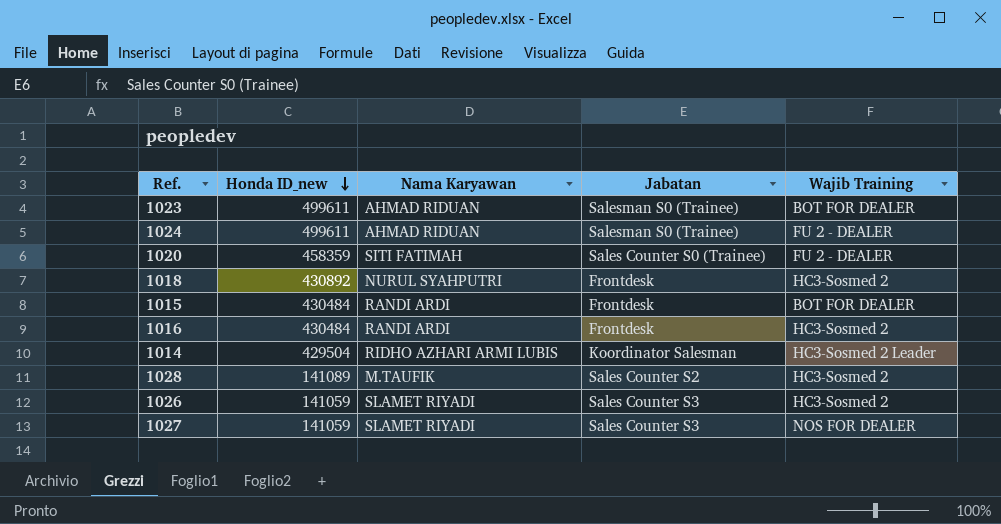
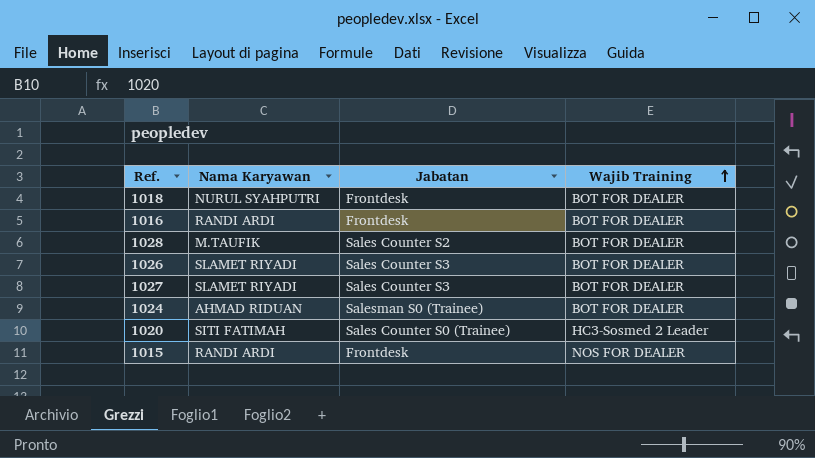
row order: Honda ID_new descending -> Wajib Training ascending
column Honda ID_new | position: 2 -> none
row 1023: 499611 | AHMAD RIDUAN | Salesman S0 (Trainee) | BOT FOR DEALER -> none
row 1014: 429504 | RIDHO AZHARI ARMI LUBIS | Koordinator Salesman | HC3-Sosmed 2 Leader -> none
1018 | Wajib Training: HC3-Sosmed 2 -> BOT FOR DEALER
1016 | Wajib Training: HC3-Sosmed 2 -> BOT FOR DEALER
1028 | Wajib Training: HC3-Sosmed 2 -> BOT FOR DEALER
1026 | Wajib Training: HC3-Sosmed 2 -> BOT FOR DEALER
1027 | Wajib Training: NOS FOR DEALER -> BOT FOR DEALER
1024 | Wajib Training: FU 2 - DEALER -> BOT FOR DEALER
1020 | Wajib Training: FU 2 - DEALER -> HC3-Sosmed 2 Leader
1015 | Wajib Training: BOT FOR DEALER -> NOS FOR DEALER

